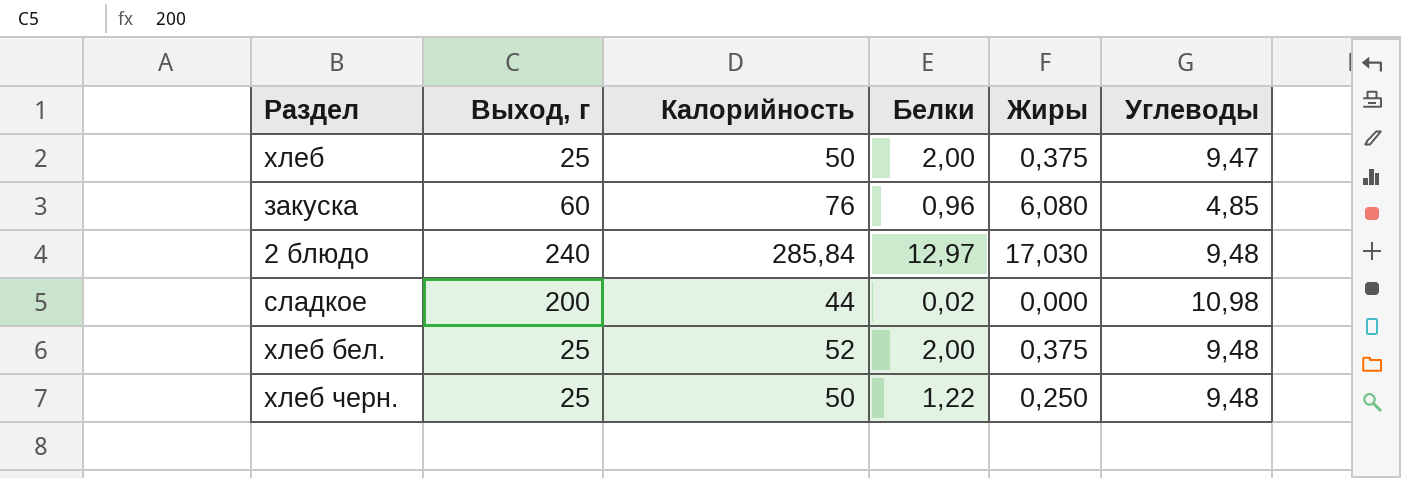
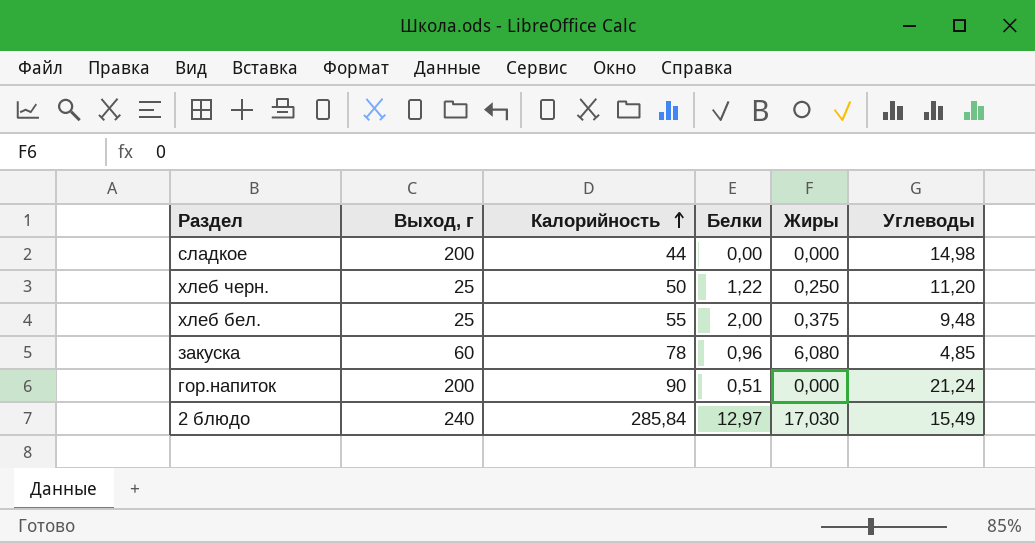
row order: none -> Калорийность ascending
row хлеб: 25 | 50 | 2,00 | 0,375 | 9,47 -> none
сладкое | Белки: 0,02 -> 0,00
сладкое | Углеводы: 10,98 -> 14,98
хлеб черн. | Углеводы: 9,48 -> 11,20
хлеб бел. | Калорийность: 52 -> 55
закуска | Калорийность: 76 -> 78
row гор.напиток: none -> 200 | 90 | 0,51 | 0,000 | 21,24
2 блюдо | Углеводы: 9,48 -> 15,49

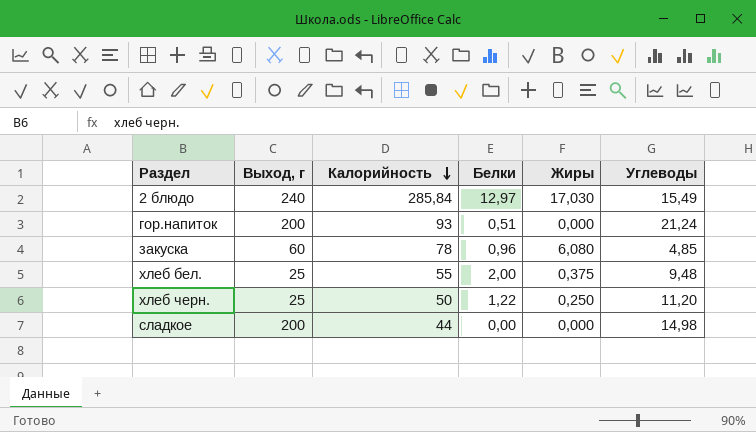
row order: Калорийность ascending -> Калорийность descending
гор.напиток | Калорийность: 90 -> 93

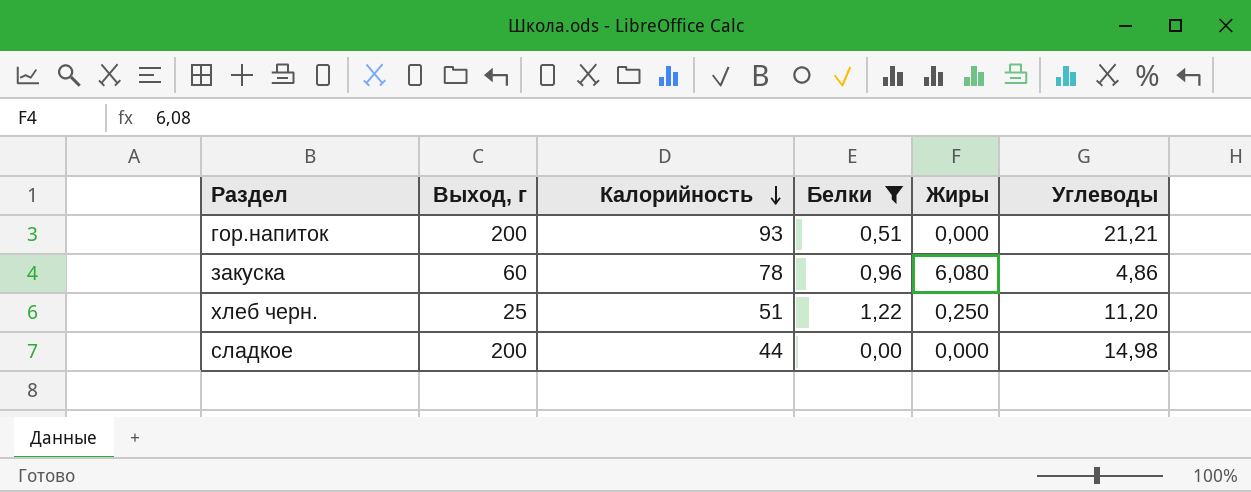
filter: none -> Белки <= 1,22
гор.напиток | Углеводы: 21,24 -> 21,21
закуска | Углеводы: 4,85 -> 4,86
хлеб черн. | Калорийность: 50 -> 51

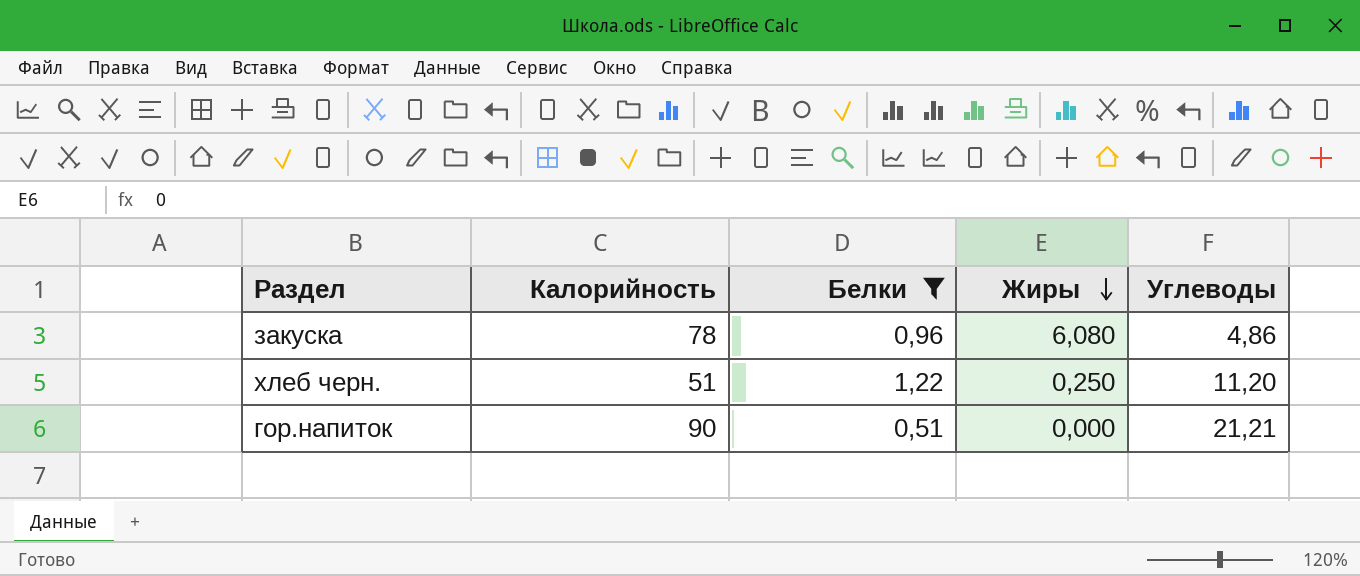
row order: Калорийность descending -> Жиры descending
column Выход, г | position: 2 -> none
row сладкое: 200 | 44 | 0,00 | 0,000 | 14,98 -> none
гор.напиток | Калорийность: 93 -> 90

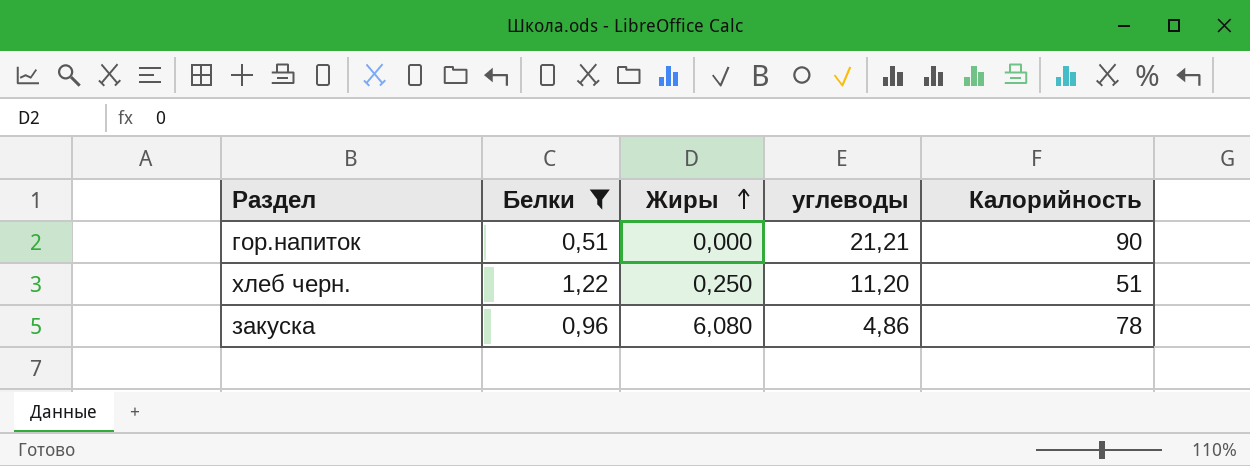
row order: Жиры descending -> Жиры ascending
column name: Углеводы -> углеводы
column Калорийность | position: 2 -> 5

